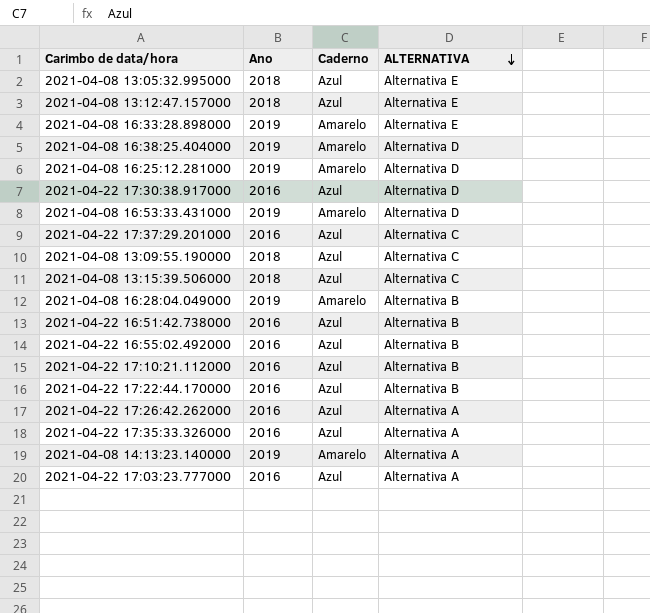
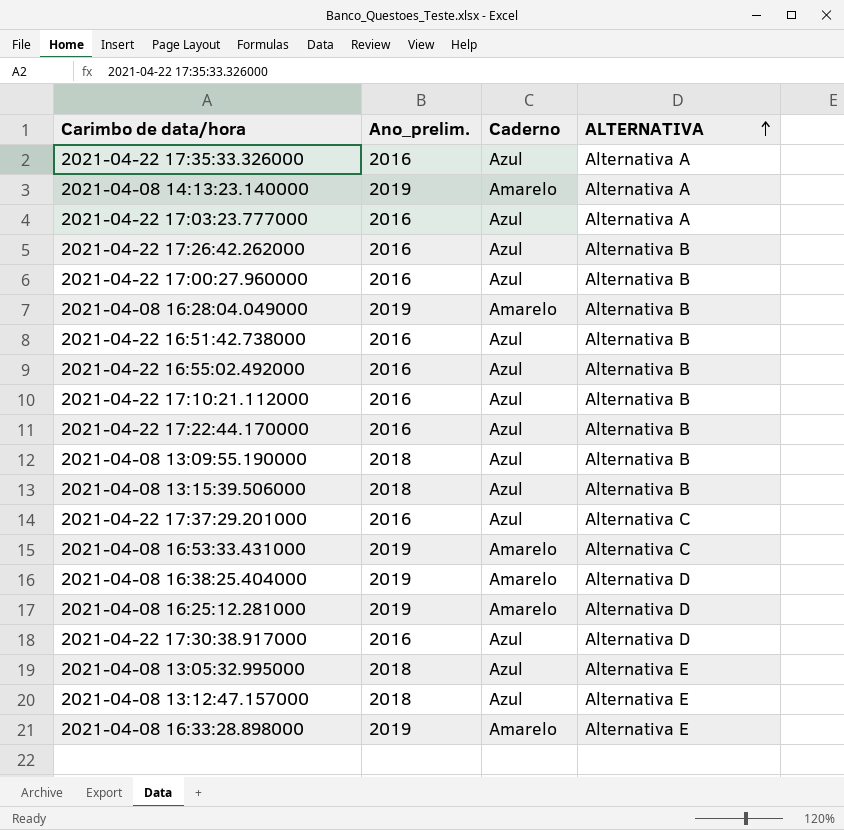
row order: ALTERNATIVA descending -> ALTERNATIVA ascending
column name: Ano -> Ano_prelim.
2021-04-22 17:26:42.262000 | ALTERNATIVA: Alternativa A -> Alternativa B
row 2021-04-22 17:00:27.960000: none -> 2016 | Azul | Alternativa B
2021-04-08 13:09:55.190000 | ALTERNATIVA: Alternativa C -> Alternativa B
2021-04-08 13:15:39.506000 | ALTERNATIVA: Alternativa C -> Alternativa B
2021-04-08 16:53:33.431000 | ALTERNATIVA: Alternativa D -> Alternativa C

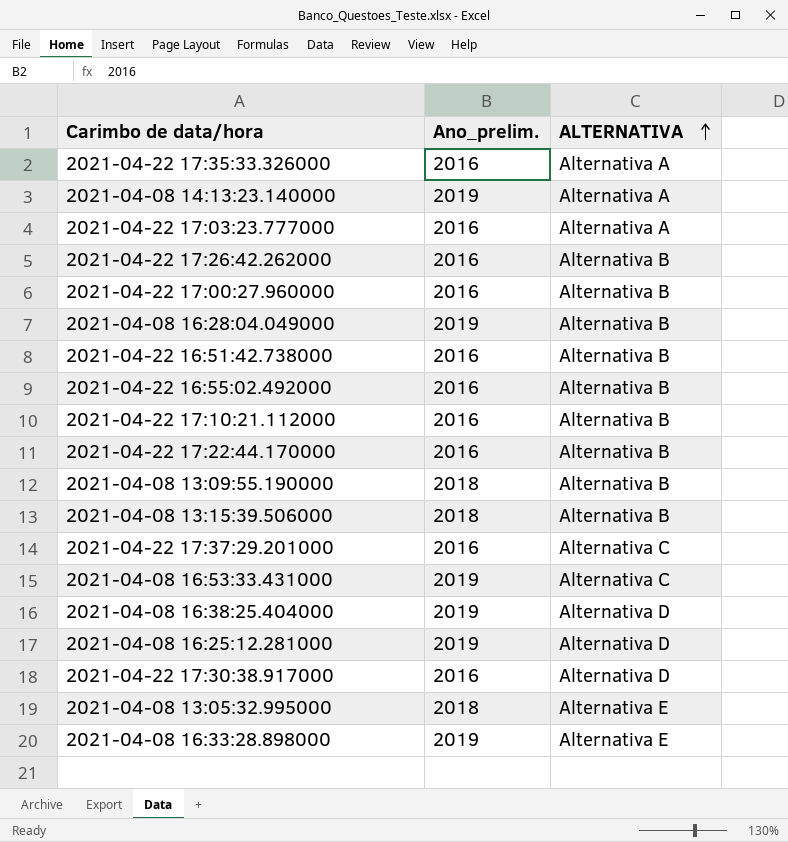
column Caderno | position: 3 -> none
row 2021-04-08 13:12:47.157000: 2018 | Azul | Alternativa E -> none

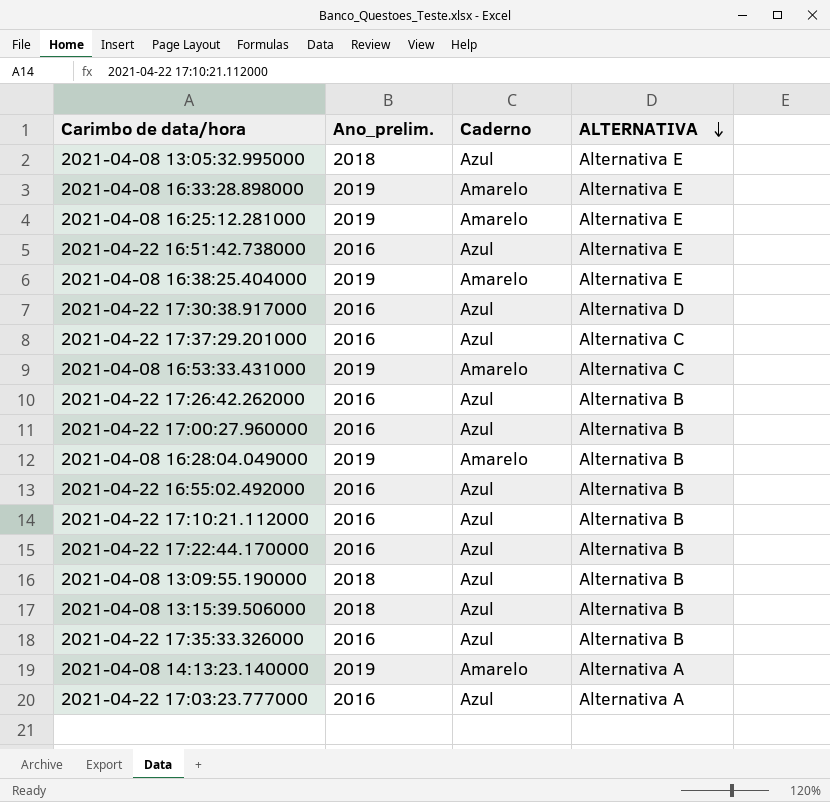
row order: ALTERNATIVA ascending -> ALTERNATIVA descending
column Caderno | position: none -> 3
2021-04-08 16:25:12.281000 | ALTERNATIVA: Alternativa D -> Alternativa E
2021-04-22 16:51:42.738000 | ALTERNATIVA: Alternativa B -> Alternativa E
2021-04-08 16:38:25.404000 | ALTERNATIVA: Alternativa D -> Alternativa E
2021-04-22 17:35:33.326000 | ALTERNATIVA: Alternativa A -> Alternativa B

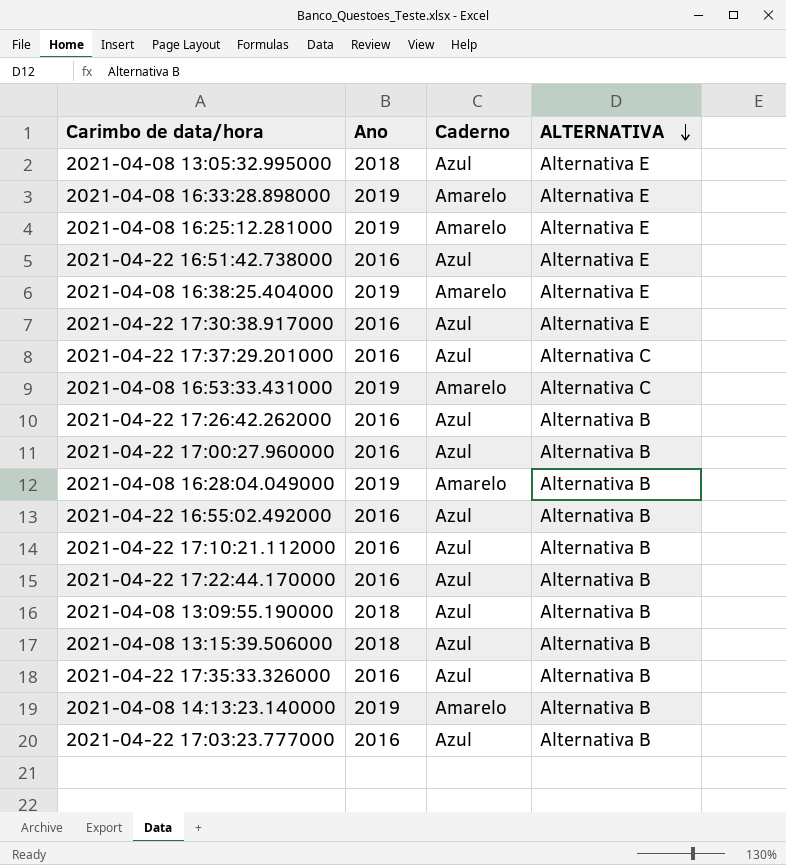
column name: Ano_prelim. -> Ano
2021-04-22 17:30:38.917000 | ALTERNATIVA: Alternativa D -> Alternativa E
2021-04-08 14:13:23.140000 | ALTERNATIVA: Alternativa A -> Alternativa B
2021-04-22 17:03:23.777000 | ALTERNATIVA: Alternativa A -> Alternativa B

